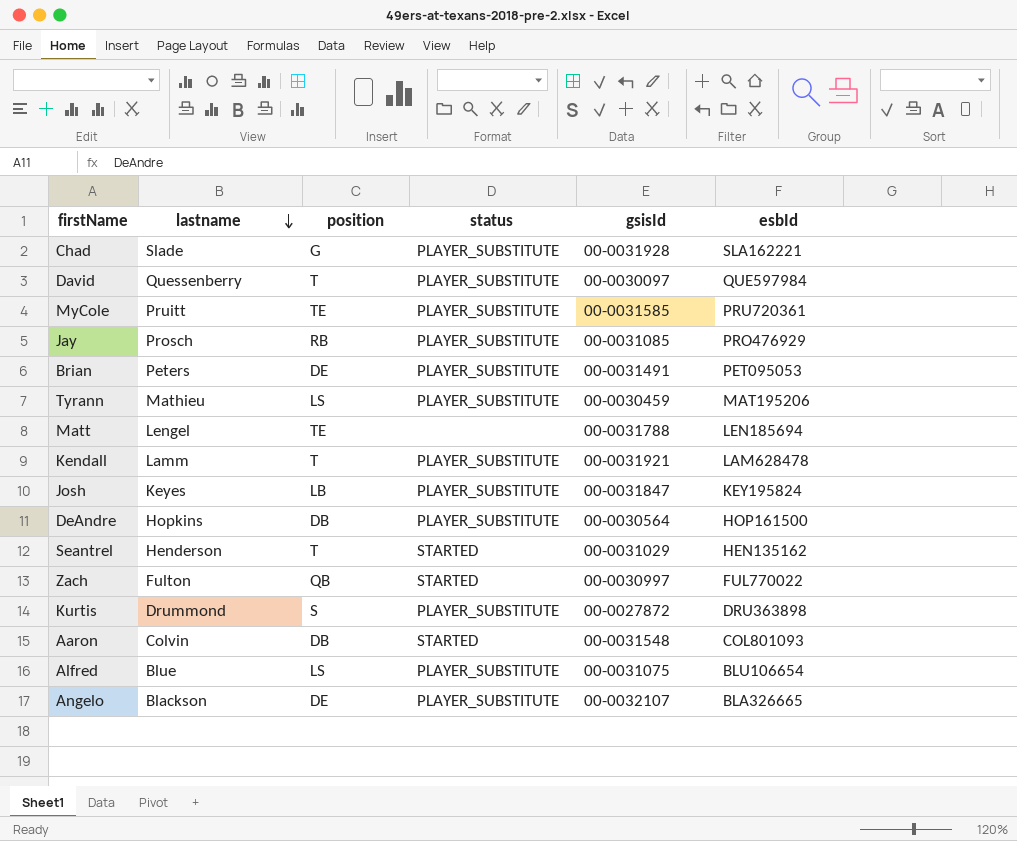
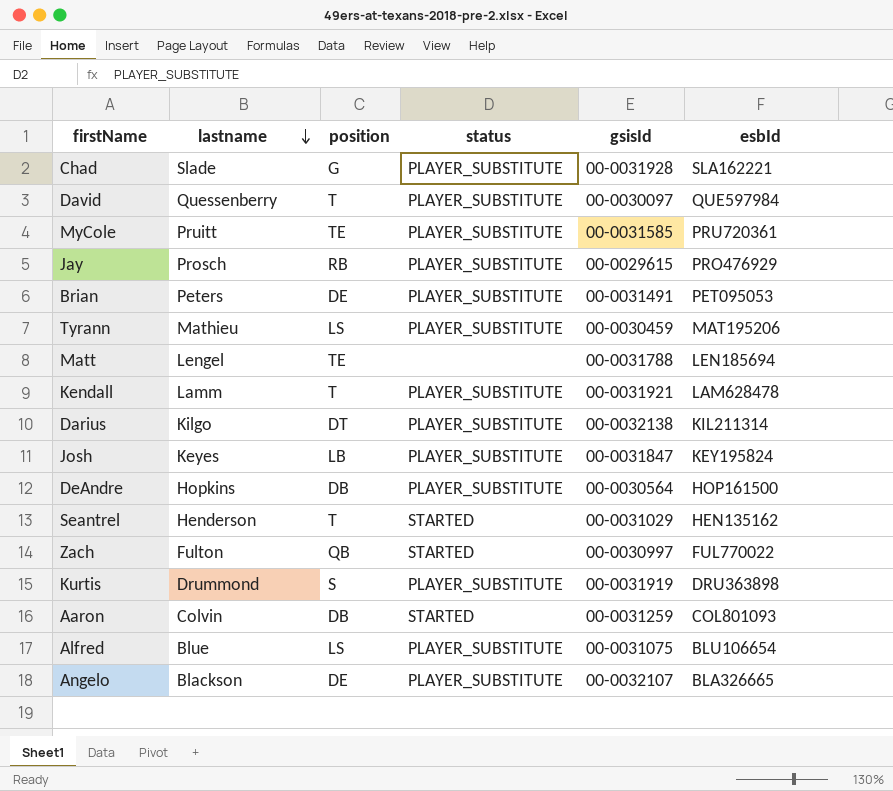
Jay | gsisId: 00-0031085 -> 00-0029615
row Darius: none -> Kilgo | DT | PLAYER_SUBSTITUTE | 00-0032138 | KIL211314
Kurtis | gsisId: 00-0027872 -> 00-0031919
Aaron | gsisId: 00-0031548 -> 00-0031259

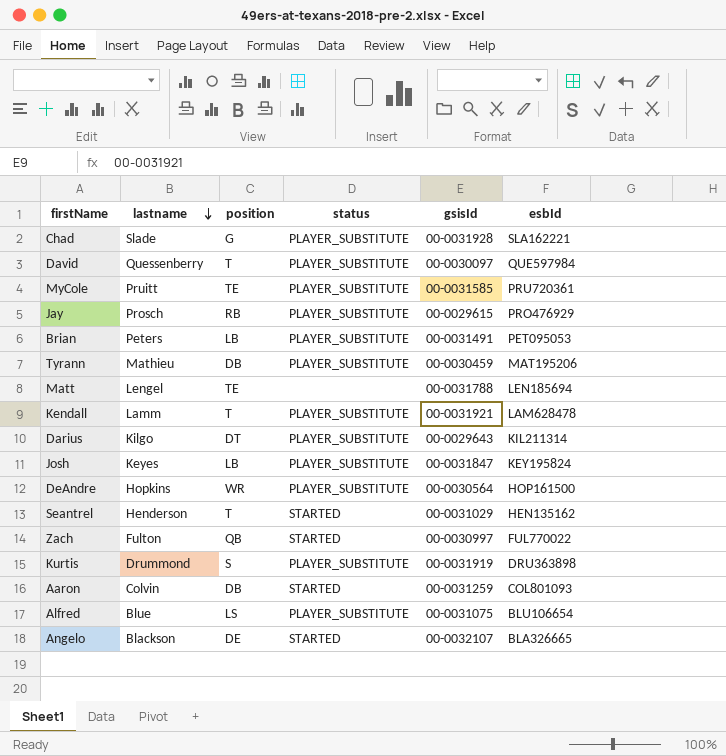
Brian | position: DE -> LB
Tyrann | position: LS -> DB
Darius | gsisId: 00-0032138 -> 00-0029643
DeAndre | position: DB -> WR
Angelo | status: PLAYER_SUBSTITUTE -> STARTED

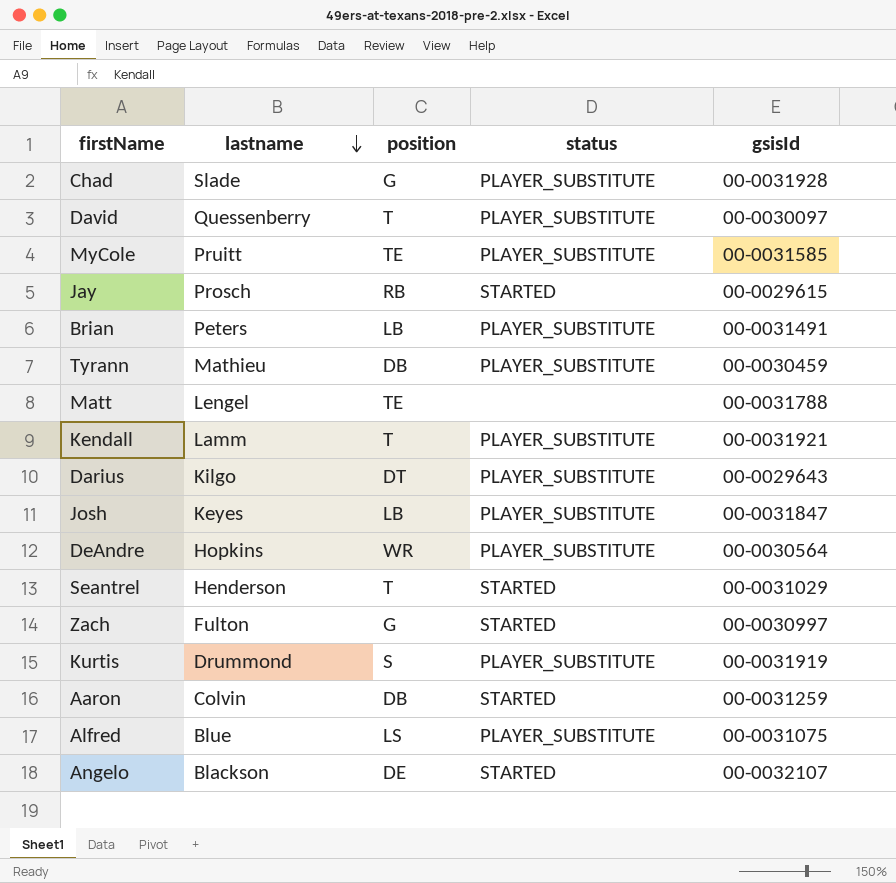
column esbId | position: 6 -> none
Jay | status: PLAYER_SUBSTITUTE -> STARTED
Zach | position: QB -> G

